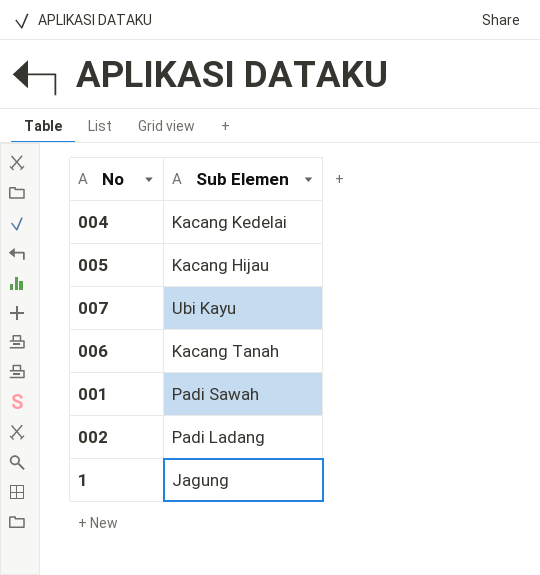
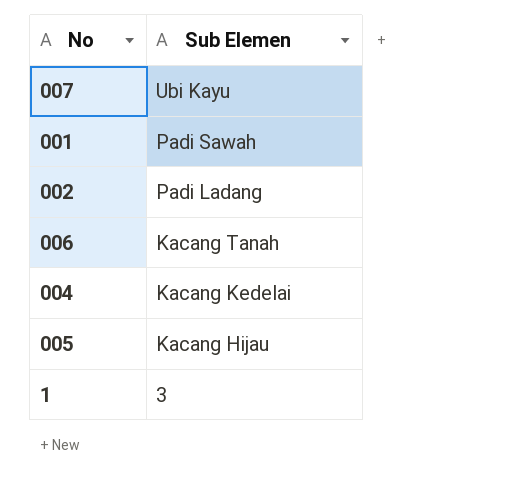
row order: none -> Sub Elemen descending
1 | Sub Elemen: Jagung -> 3

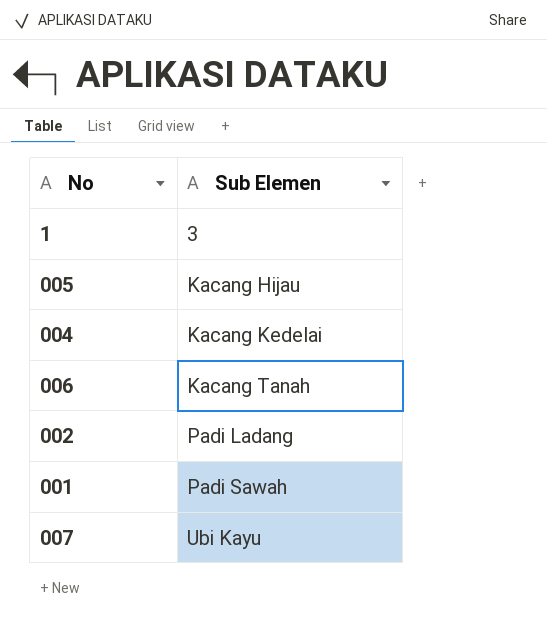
row order: Sub Elemen descending -> Sub Elemen ascending

